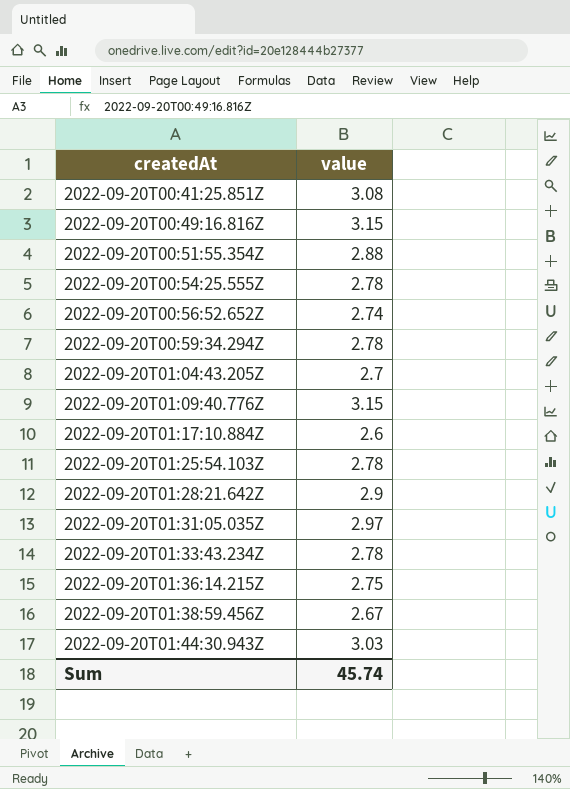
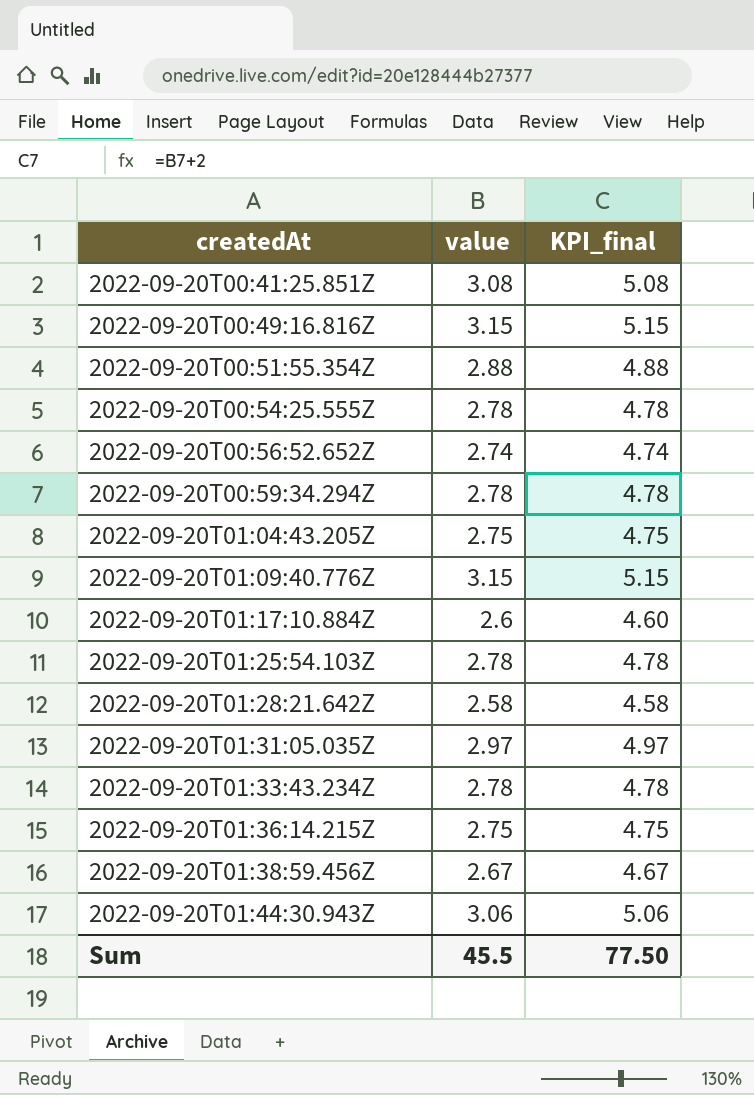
column KPI_final | formula: none -> [value] + 2
2022-09-20T01:04:43.205Z | value: 2.7 -> 2.75
2022-09-20T01:28:21.642Z | value: 2.9 -> 2.58
2022-09-20T01:44:30.943Z | value: 3.03 -> 3.06
Sum | value: 45.74 -> 45.5

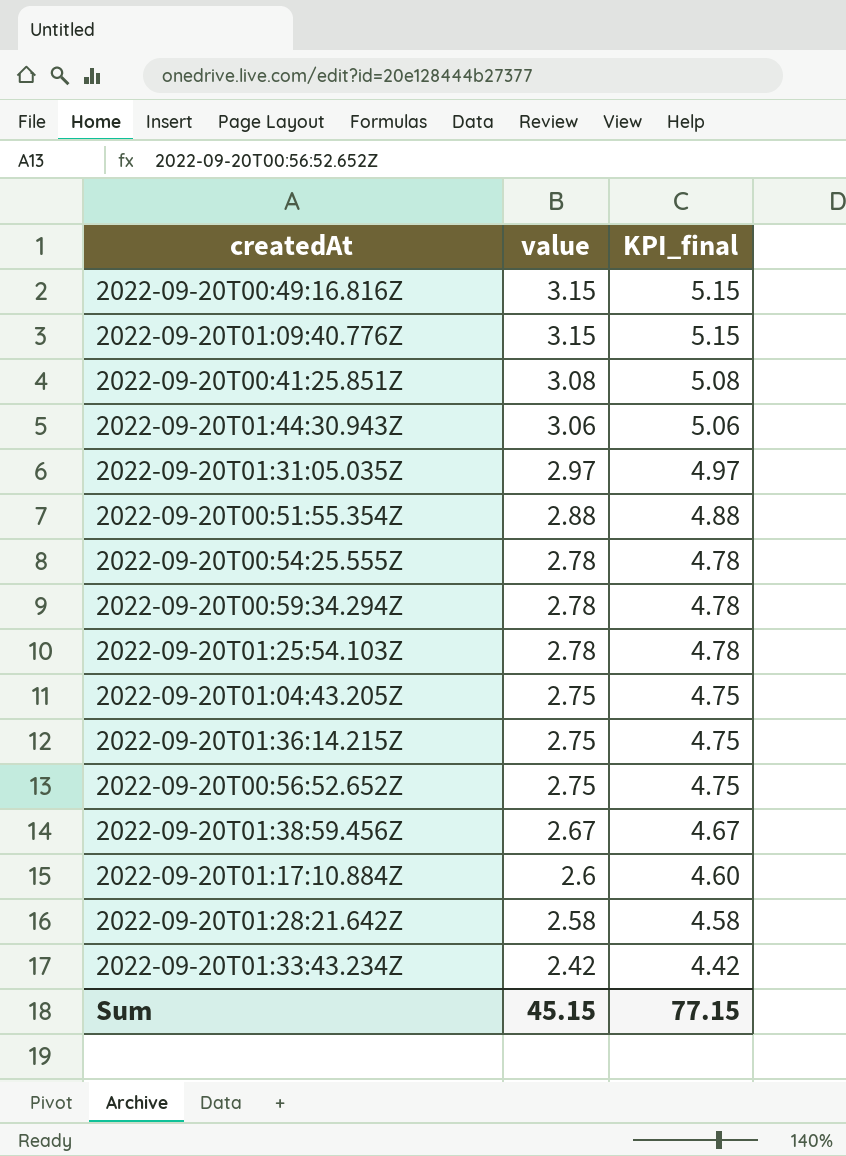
row order: createdAt ascending -> value descending
2022-09-20T00:56:52.652Z | value: 2.74 -> 2.75
2022-09-20T00:56:52.652Z | KPI_final: 4.74 -> 4.75
2022-09-20T01:33:43.234Z | value: 2.78 -> 2.42
2022-09-20T01:33:43.234Z | KPI_final: 4.78 -> 4.42
Sum | value: 45.5 -> 45.15
Sum | KPI_final: 77.50 -> 77.15

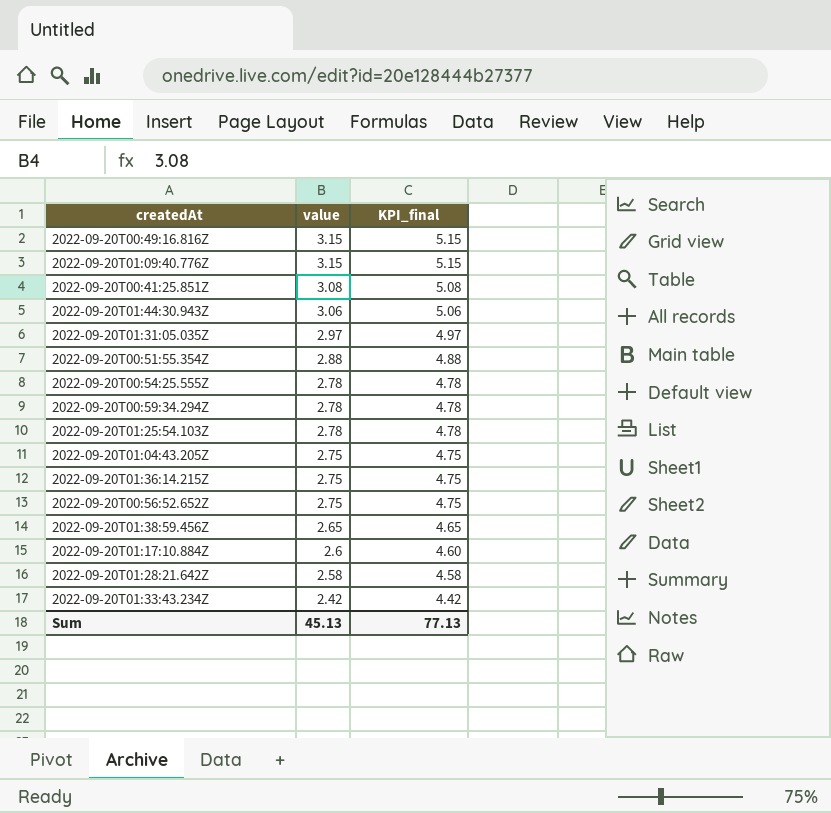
2022-09-20T01:38:59.456Z | value: 2.67 -> 2.65
2022-09-20T01:38:59.456Z | KPI_final: 4.67 -> 4.65
Sum | value: 45.15 -> 45.13
Sum | KPI_final: 77.15 -> 77.13

